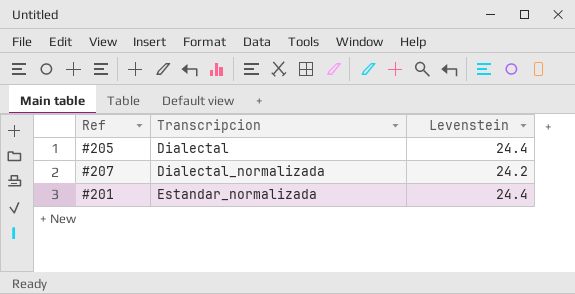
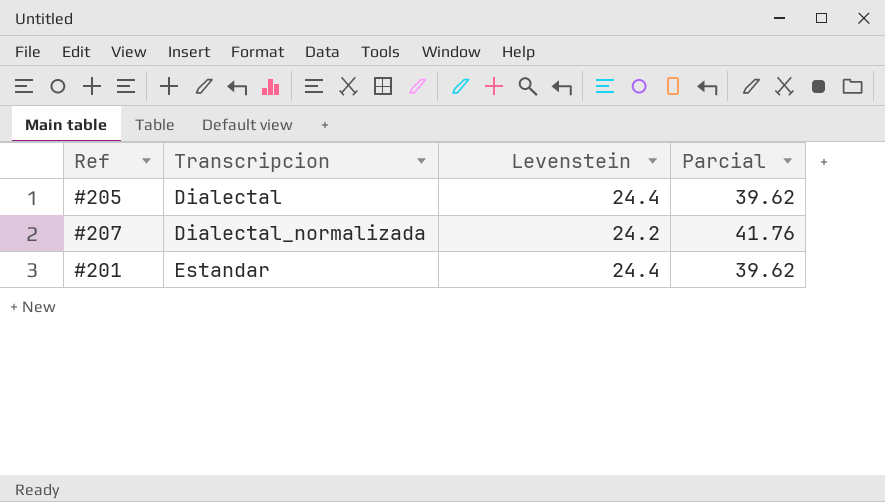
column Parcial | position: none -> 4
#201 | Transcripcion: Estandar_normalizada -> Estandar

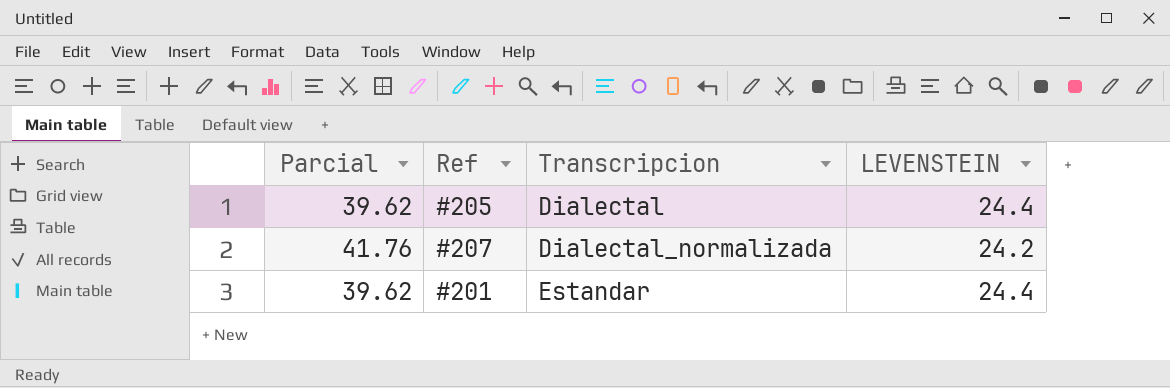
column Parcial | position: 4 -> 1
column name: Levenstein -> LEVENSTEIN

